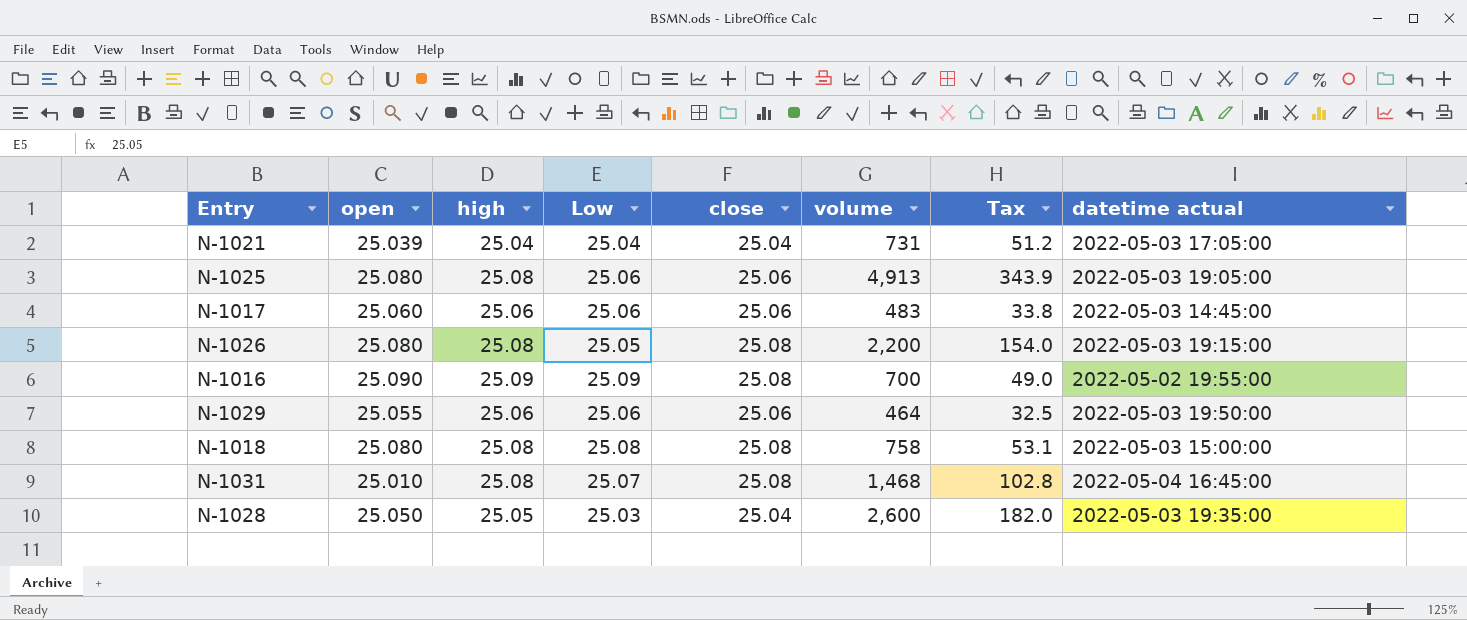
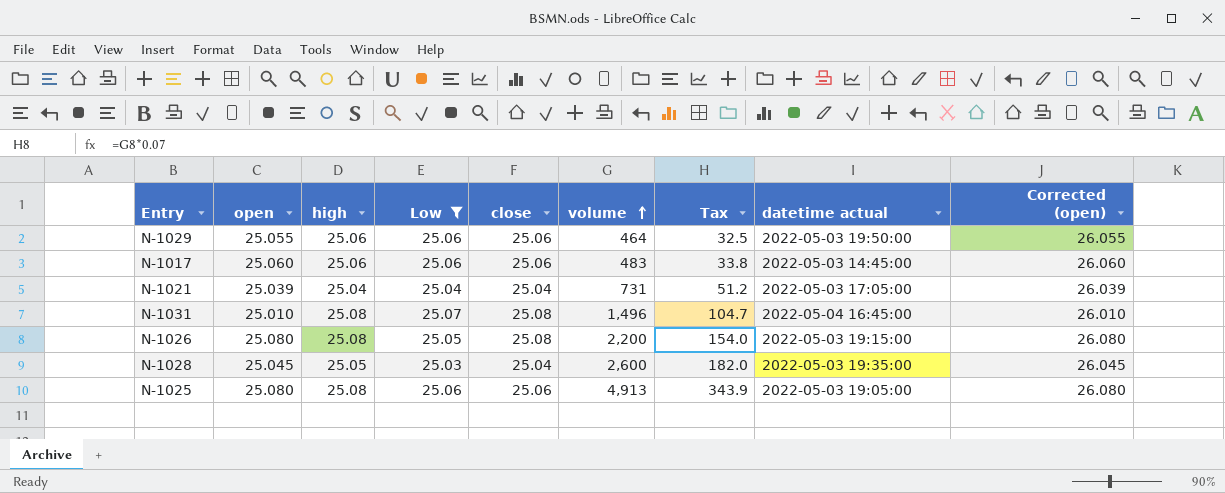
filter: none -> Low <= 25.07
row order: none -> volume ascending
column Corrected (open) | formula: none -> [open] + 1
N-1031 | volume: 1,468 -> 1,496
N-1031 | Tax: 102.8 -> 104.7
N-1028 | open: 25.050 -> 25.045

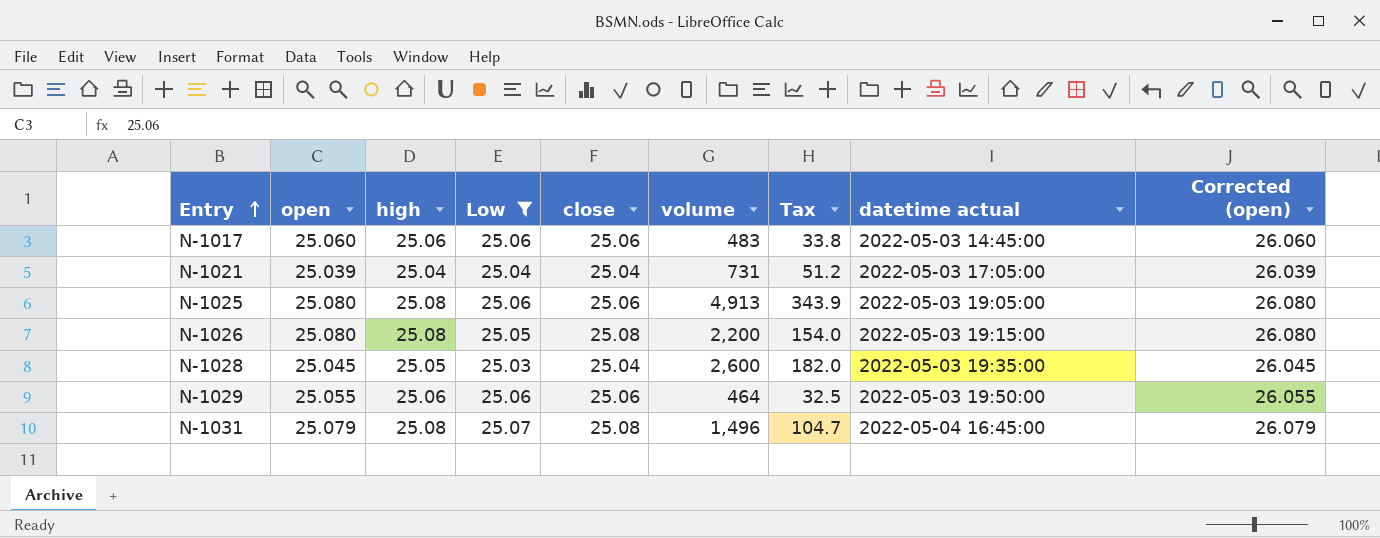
row order: volume ascending -> Entry ascending
N-1031 | open: 25.010 -> 25.079
N-1031 | Corrected (open): 26.010 -> 26.079

